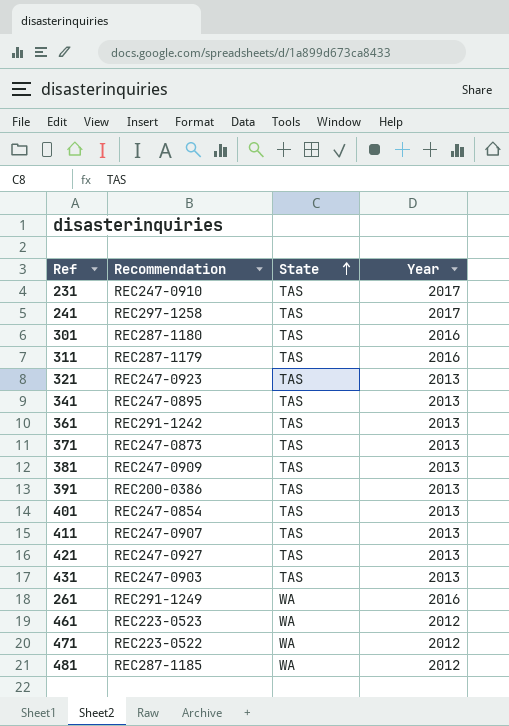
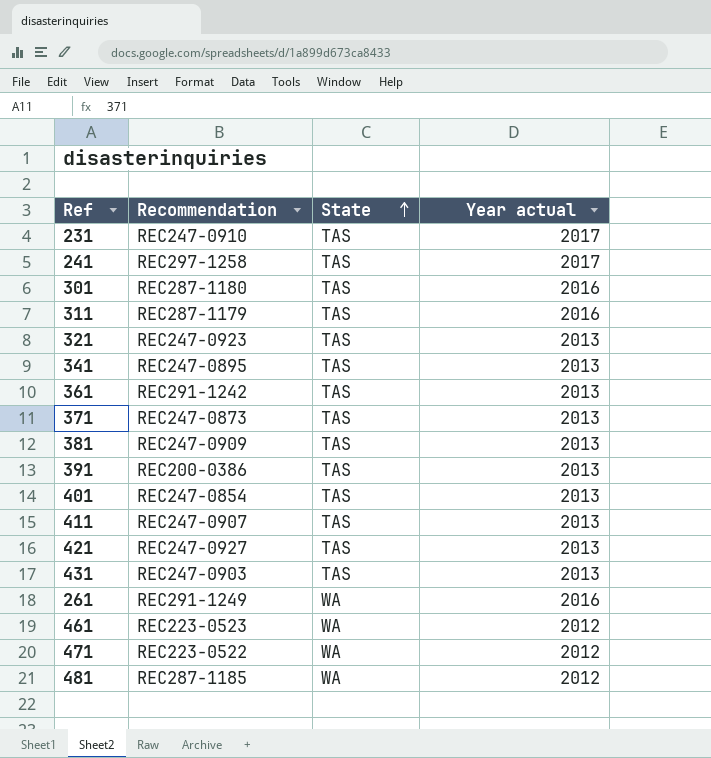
column name: Year -> Year actual

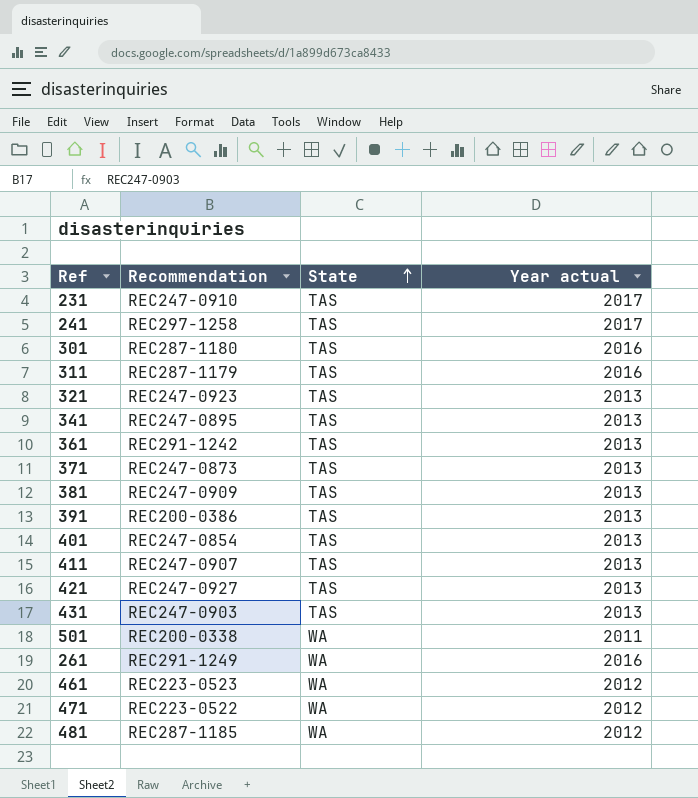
row 501: none -> REC200-0338 | WA | 2011

